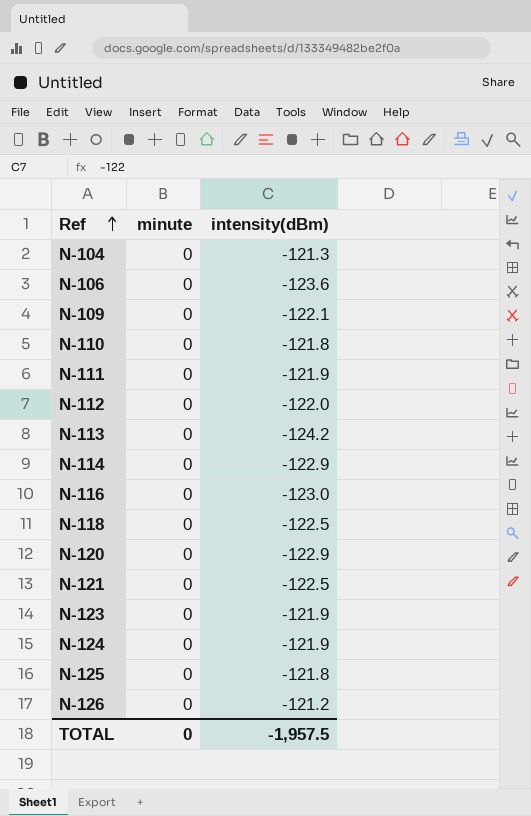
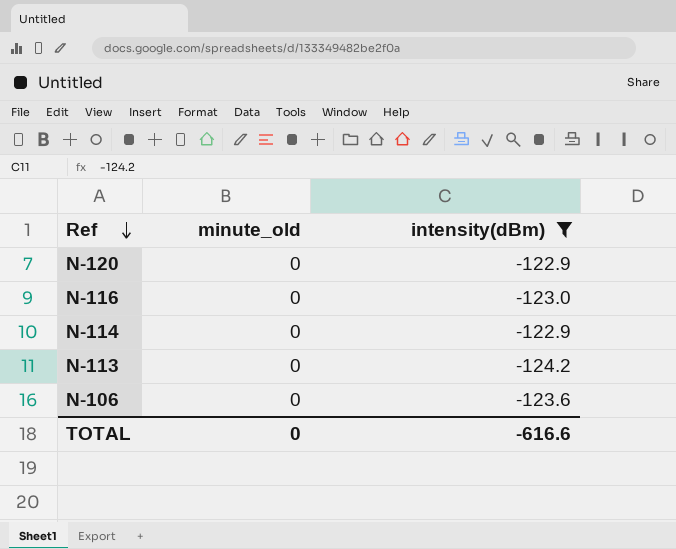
filter: none -> intensity(dBm) <= -122.9
row order: Ref ascending -> Ref descending
column name: minute -> minute_old
TOTAL | intensity(dBm): -1,957.5 -> -616.6

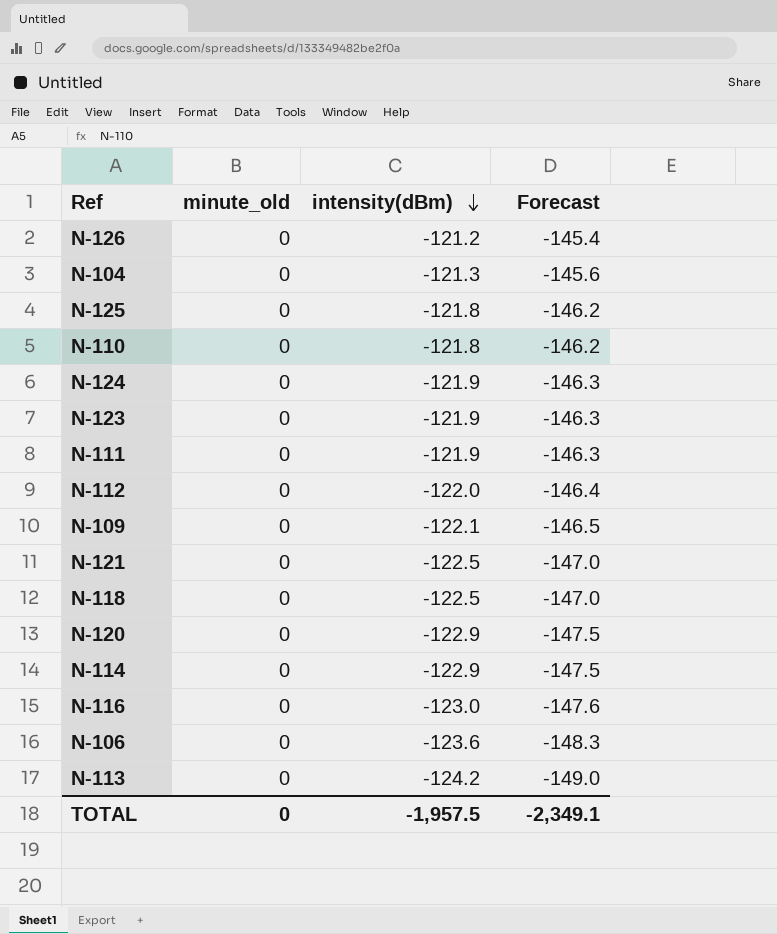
filter: intensity(dBm) <= -122.9 -> none
row order: Ref descending -> intensity(dBm) descending
column Forecast | formula: none -> [intensity(dBm)] * 1.2
TOTAL | intensity(dBm): -616.6 -> -1,957.5

